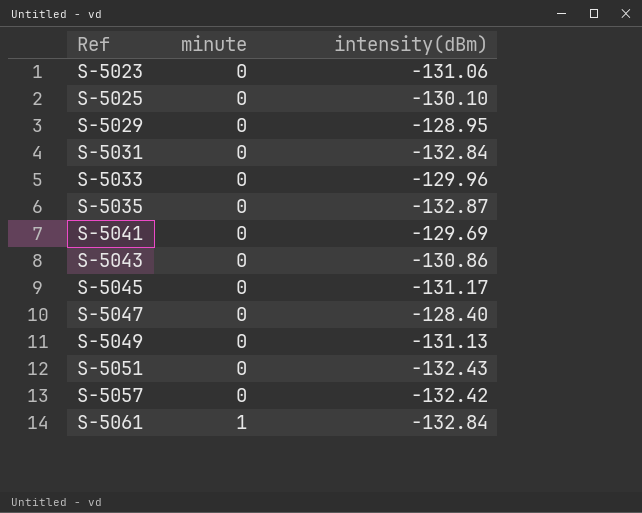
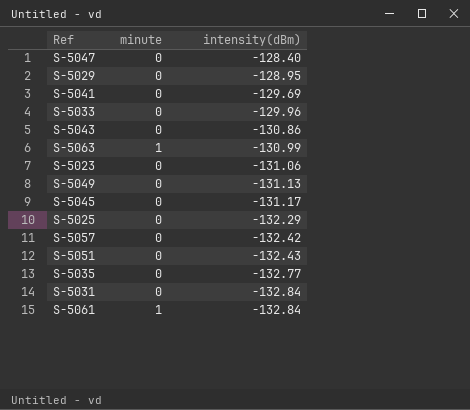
row order: Ref ascending -> intensity(dBm) descending
row S-5063: none -> 1 | -130.99
S-5025 | intensity(dBm): -130.10 -> -132.29
S-5035 | intensity(dBm): -132.87 -> -132.77

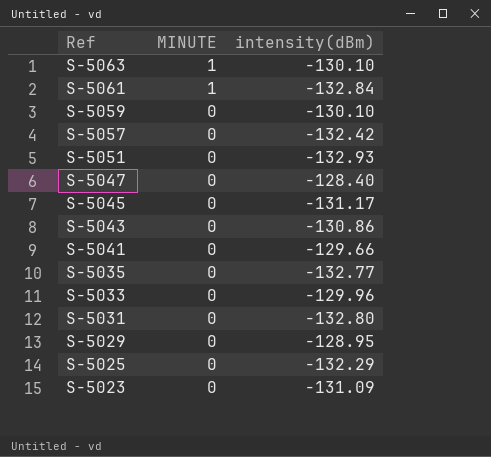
row order: intensity(dBm) descending -> Ref descending
column name: minute -> MINUTE
row S-5049: 0 | -131.13 -> none
S-5063 | intensity(dBm): -130.99 -> -130.10
row S-5059: none -> 0 | -130.10
S-5051 | intensity(dBm): -132.43 -> -132.93
S-5041 | intensity(dBm): -129.69 -> -129.66
S-5031 | intensity(dBm): -132.84 -> -132.80
S-5023 | intensity(dBm): -131.06 -> -131.09

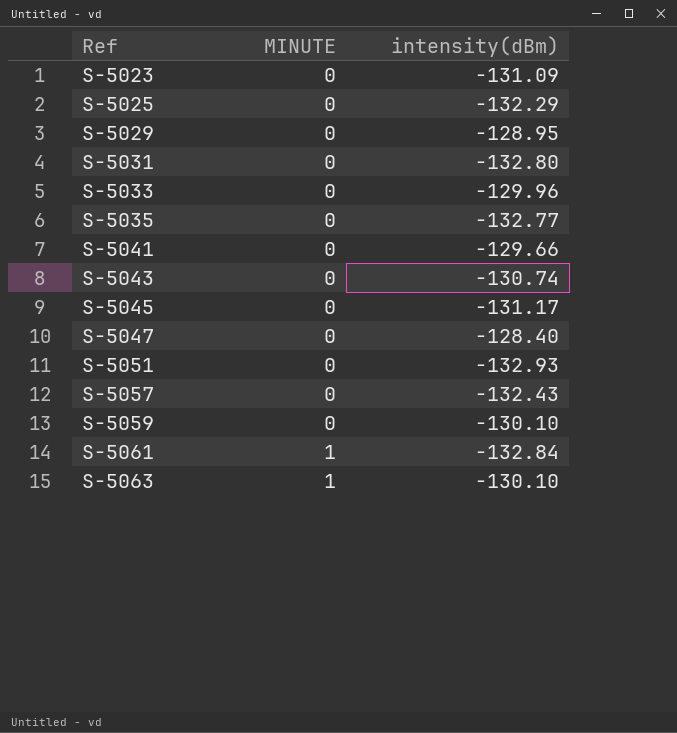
row order: Ref descending -> Ref ascending
S-5043 | intensity(dBm): -130.86 -> -130.74
S-5057 | intensity(dBm): -132.42 -> -132.43

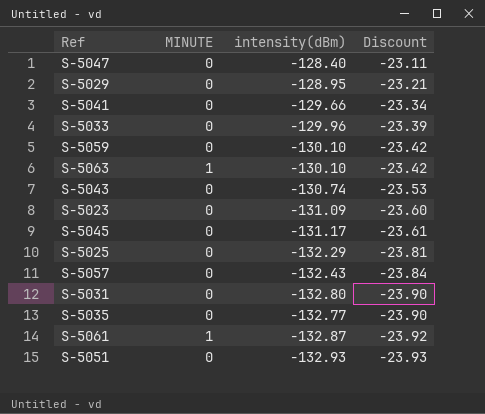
row order: Ref ascending -> Discount descending
column Discount | formula: none -> [intensity(dBm)] * 0.18
S-5061 | intensity(dBm): -132.84 -> -132.87

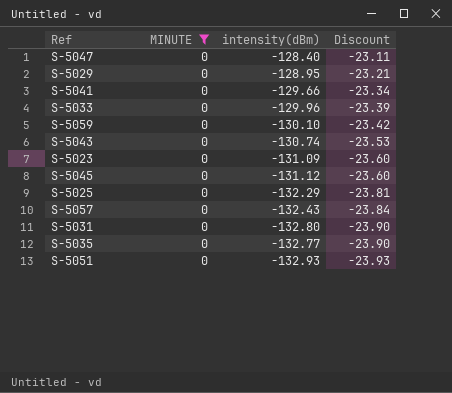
filter: none -> MINUTE = 0
S-5045 | intensity(dBm): -131.17 -> -131.12
S-5045 | Discount: -23.61 -> -23.60

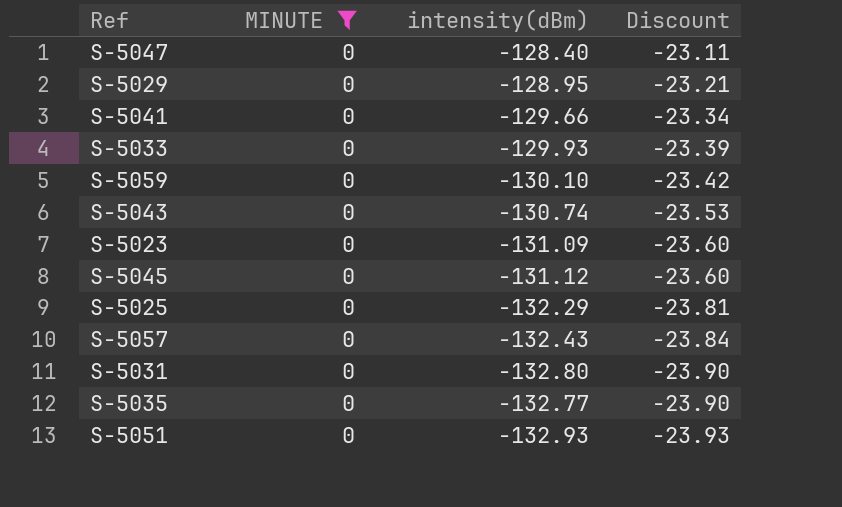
S-5033 | intensity(dBm): -129.96 -> -129.93

